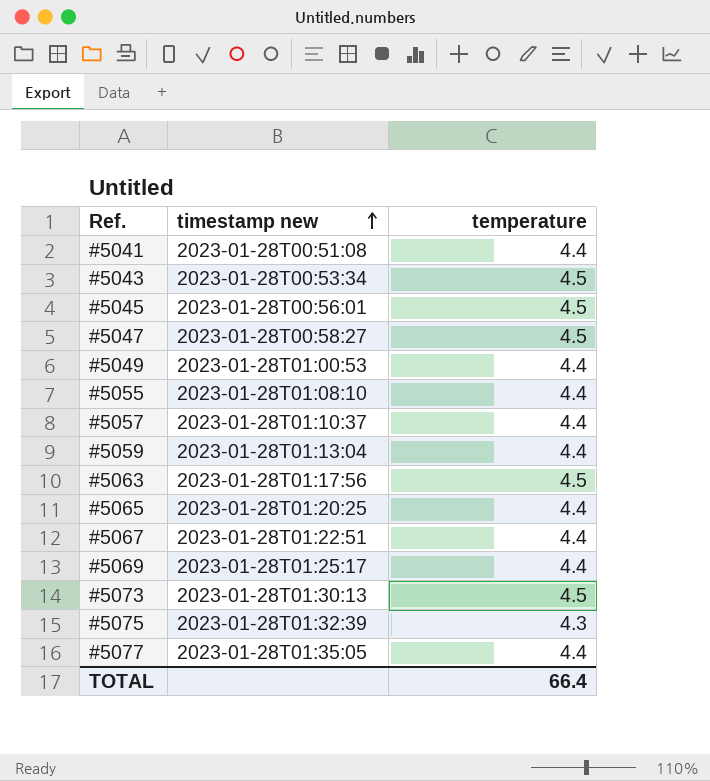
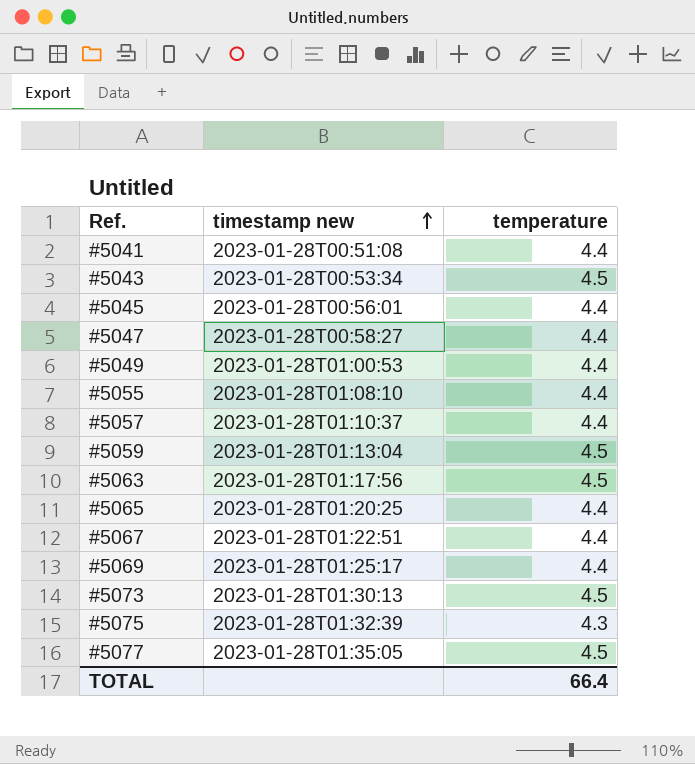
#5045 | temperature: 4.5 -> 4.4
#5047 | temperature: 4.5 -> 4.4
#5059 | temperature: 4.4 -> 4.5
#5077 | temperature: 4.4 -> 4.5

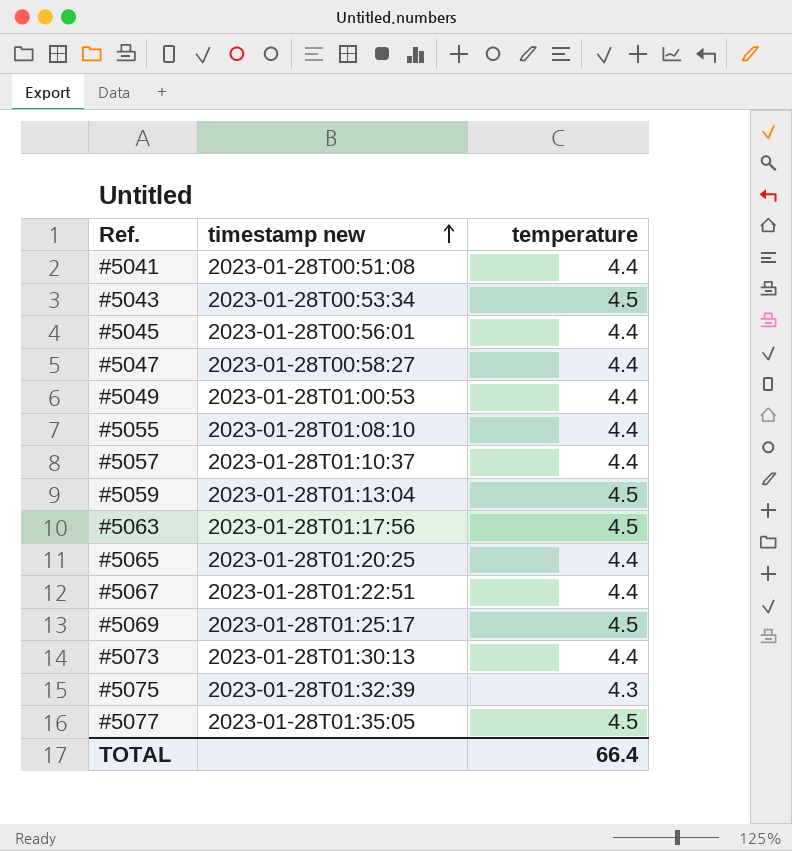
#5069 | temperature: 4.4 -> 4.5
#5073 | temperature: 4.5 -> 4.4

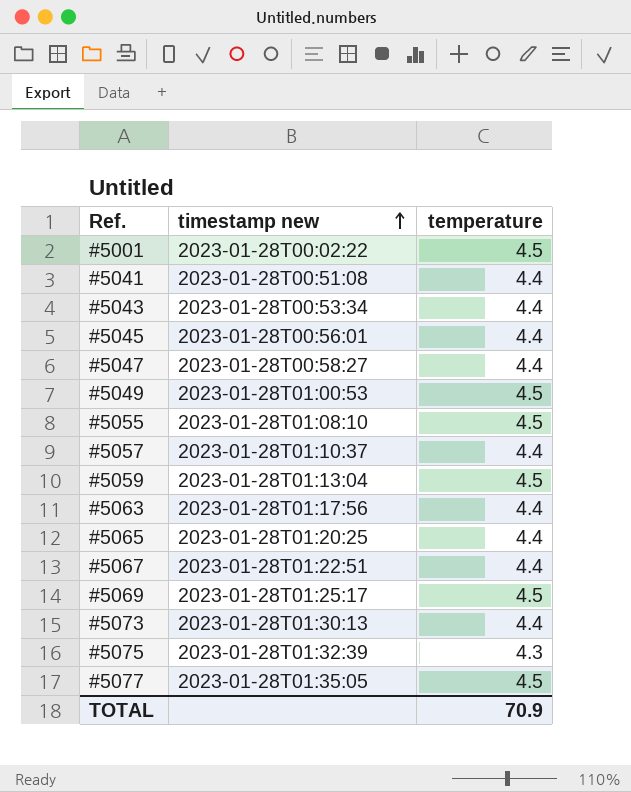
row #5001: none -> 2023-01-28T00:02:22 | 4.5
#5043 | temperature: 4.5 -> 4.4
#5049 | temperature: 4.4 -> 4.5
#5055 | temperature: 4.4 -> 4.5
#5063 | temperature: 4.5 -> 4.4
TOTAL | temperature: 66.4 -> 70.9

